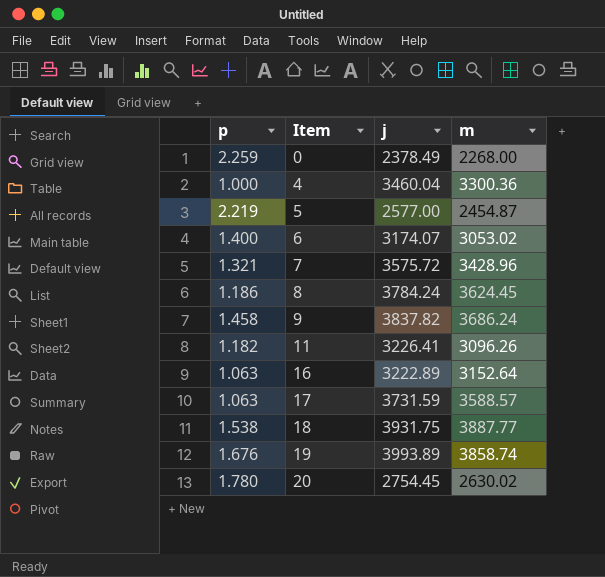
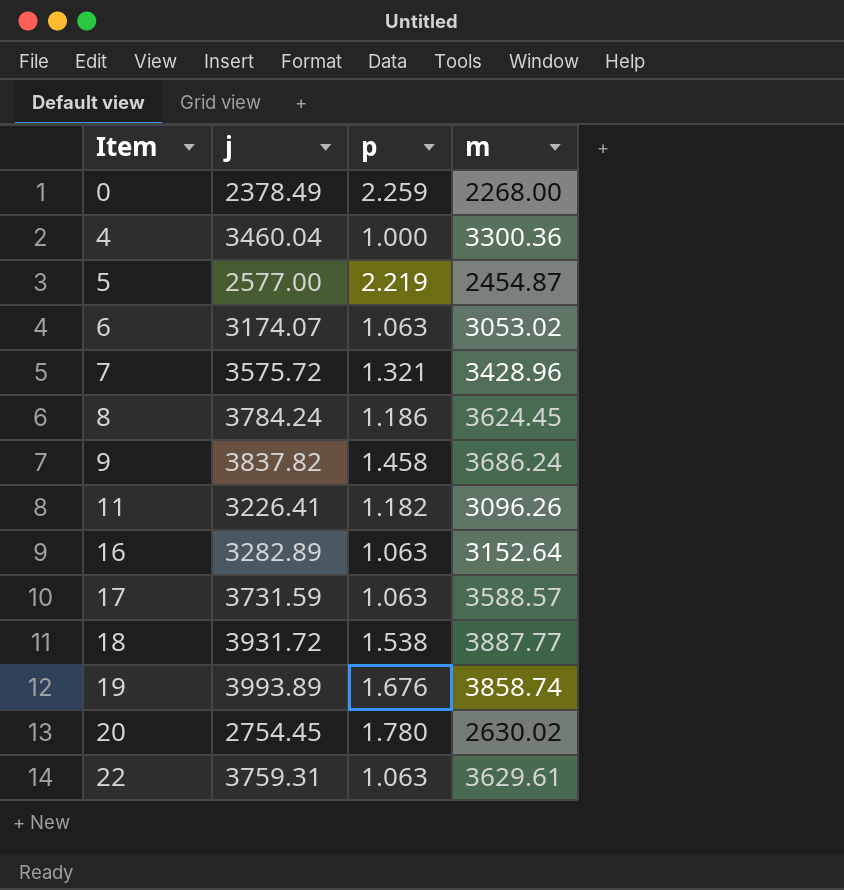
column p | position: 1 -> 3
6 | p: 1.400 -> 1.063
16 | j: 3222.89 -> 3282.89
18 | j: 3931.75 -> 3931.72
row 22: none -> 3759.31 | 1.063 | 3629.61

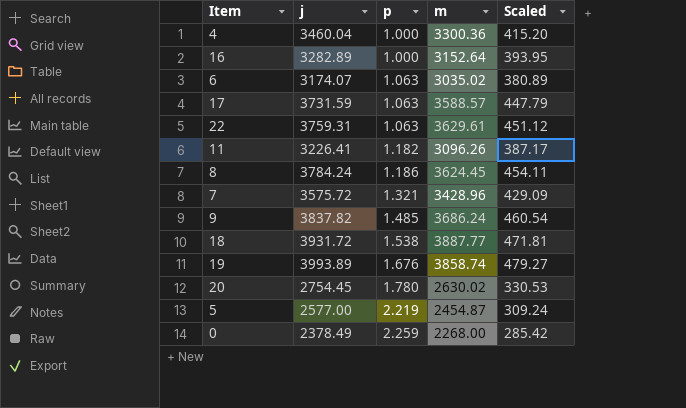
row order: Item ascending -> p ascending
column Scaled | formula: none -> [j] * 0.12
16 | p: 1.063 -> 1.000
6 | m: 3053.02 -> 3035.02
9 | p: 1.458 -> 1.485

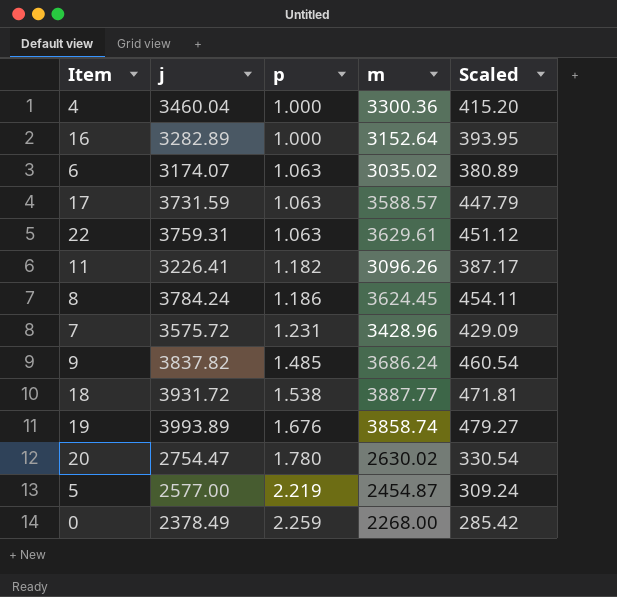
7 | p: 1.321 -> 1.231
20 | j: 2754.45 -> 2754.47
20 | Scaled: 330.53 -> 330.54

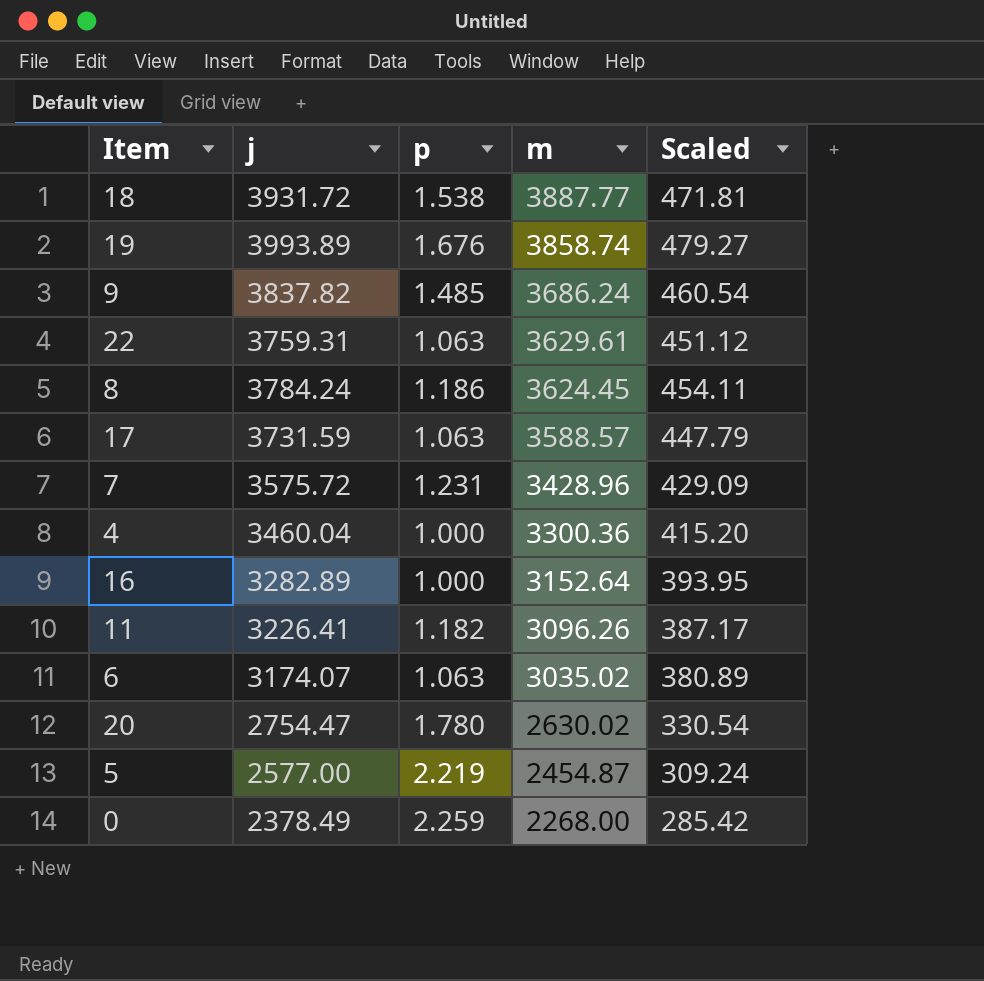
row order: p ascending -> m descending

